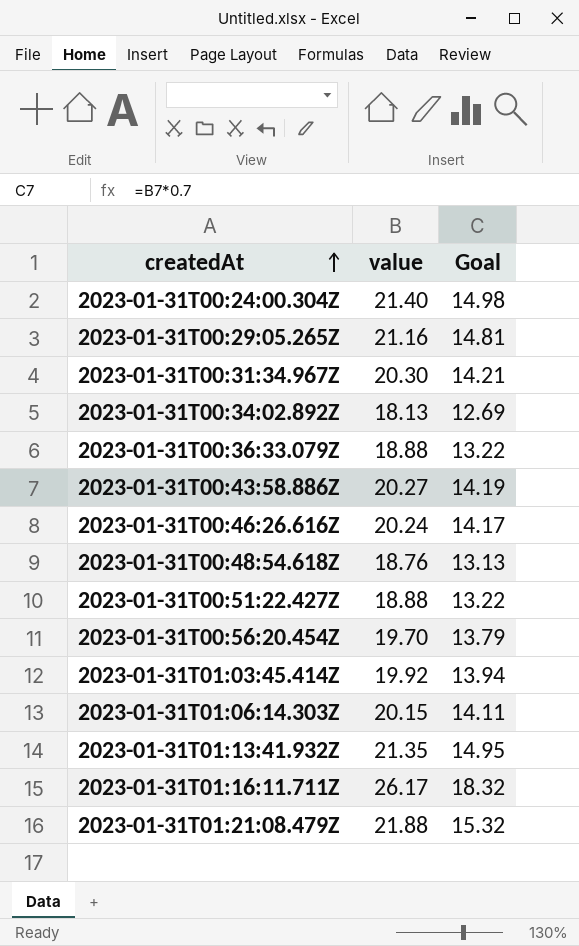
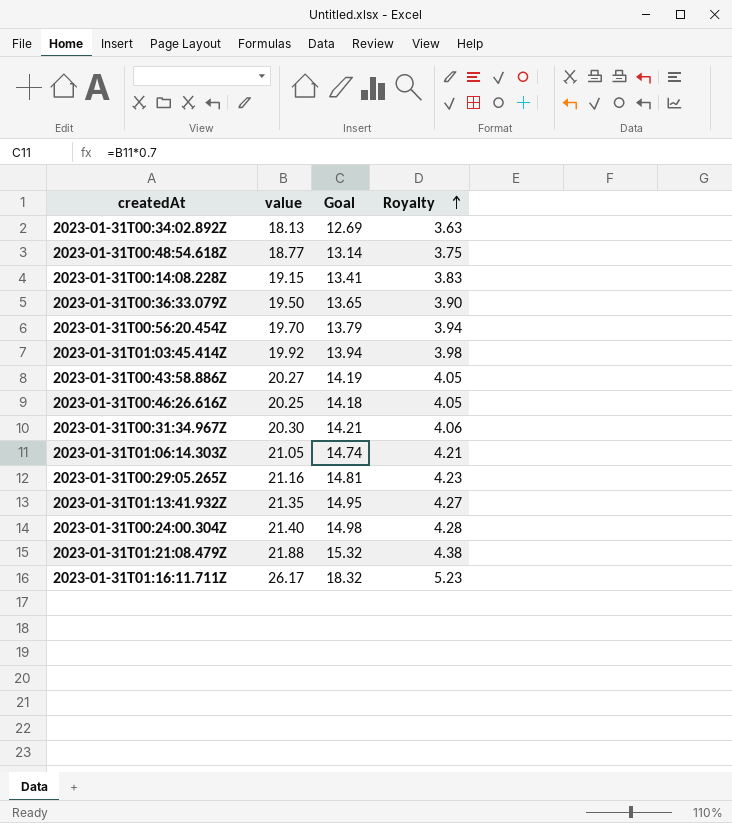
row order: createdAt ascending -> Royalty ascending
column Royalty | formula: none -> [value] * 0.2
row 2023-01-31T00:51:22.427Z: 18.88 | 13.22 -> none
2023-01-31T00:48:54.618Z | value: 18.76 -> 18.77
2023-01-31T00:48:54.618Z | Goal: 13.13 -> 13.14
row 2023-01-31T00:14:08.228Z: none -> 19.15 | 13.41 | 3.83
2023-01-31T00:36:33.079Z | value: 18.88 -> 19.50
2023-01-31T00:36:33.079Z | Goal: 13.22 -> 13.65
2023-01-31T00:46:26.616Z | value: 20.24 -> 20.25
2023-01-31T00:46:26.616Z | Goal: 14.17 -> 14.18
2023-01-31T01:06:14.303Z | value: 20.15 -> 21.05
2023-01-31T01:06:14.303Z | Goal: 14.11 -> 14.74

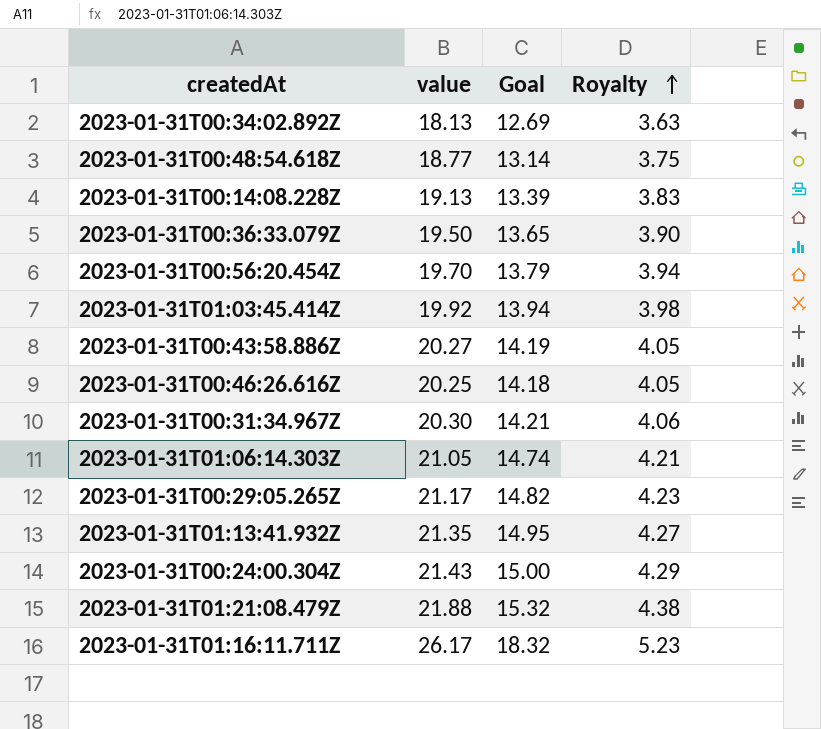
2023-01-31T00:14:08.228Z | value: 19.15 -> 19.13
2023-01-31T00:14:08.228Z | Goal: 13.41 -> 13.39
2023-01-31T00:29:05.265Z | value: 21.16 -> 21.17
2023-01-31T00:29:05.265Z | Goal: 14.81 -> 14.82
2023-01-31T00:24:00.304Z | value: 21.40 -> 21.43
2023-01-31T00:24:00.304Z | Goal: 14.98 -> 15.00
2023-01-31T00:24:00.304Z | Royalty: 4.28 -> 4.29

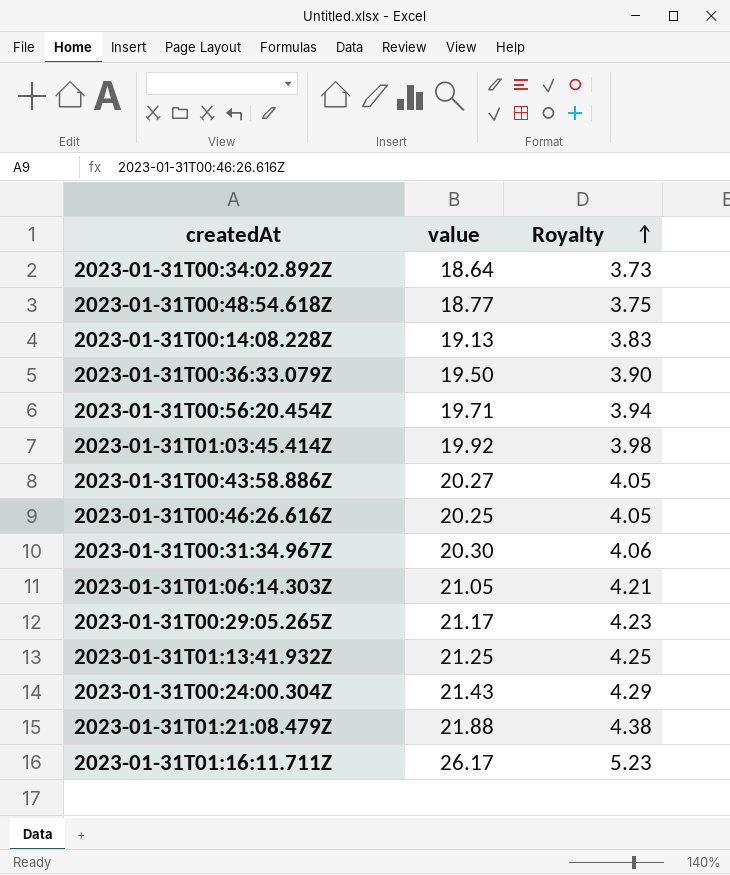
column Goal | formula: [value] * 0.7 -> none
2023-01-31T00:34:02.892Z | value: 18.13 -> 18.64
2023-01-31T00:34:02.892Z | Royalty: 3.63 -> 3.73
2023-01-31T00:56:20.454Z | value: 19.70 -> 19.71
2023-01-31T01:13:41.932Z | value: 21.35 -> 21.25
2023-01-31T01:13:41.932Z | Royalty: 4.27 -> 4.25

